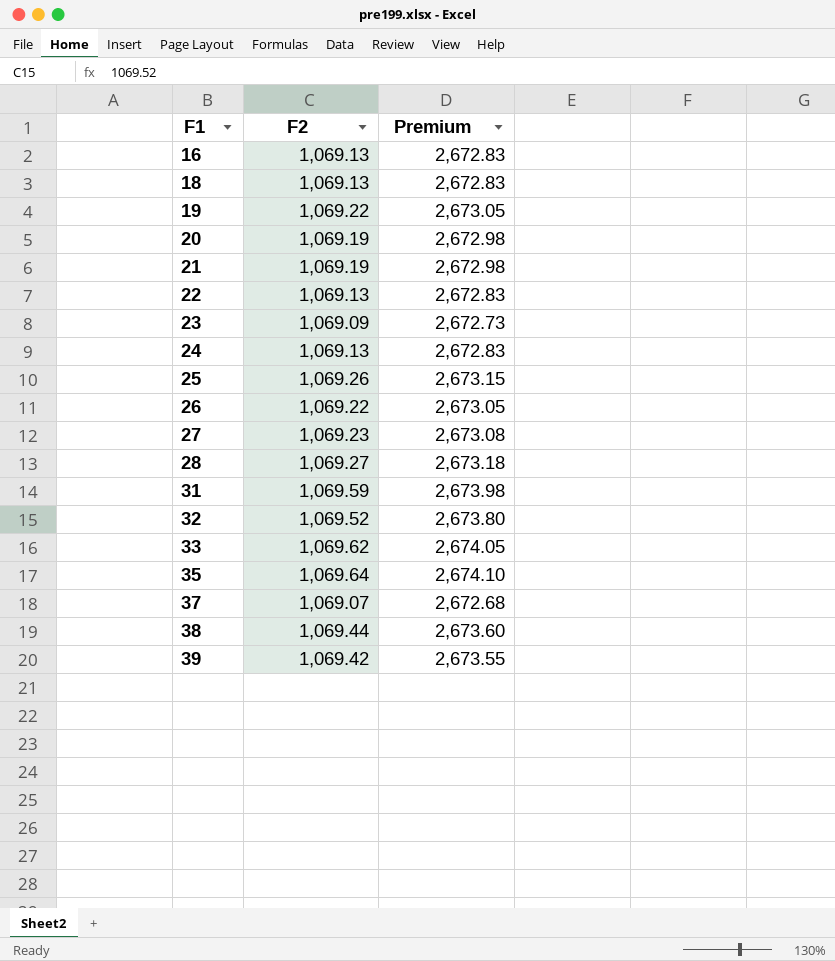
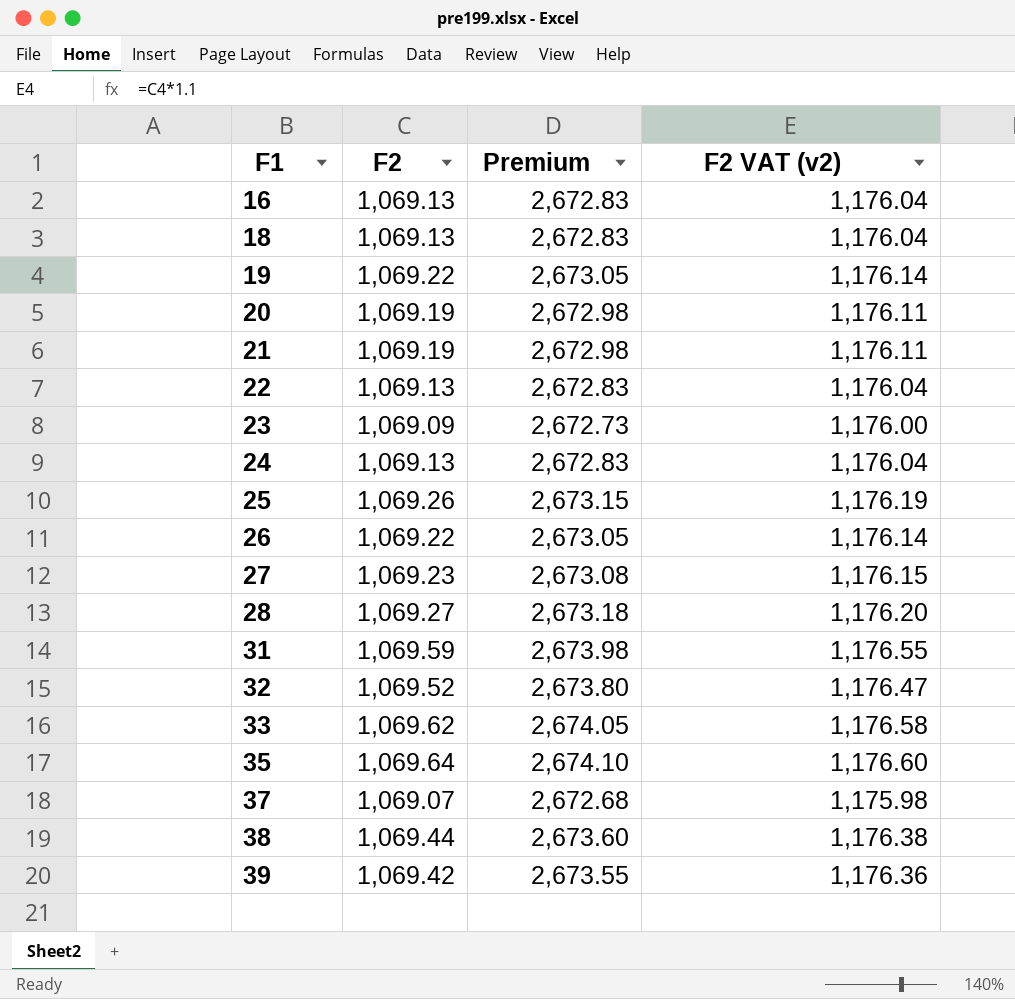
column F2 VAT (v2) | formula: none -> [F2] * 1.1

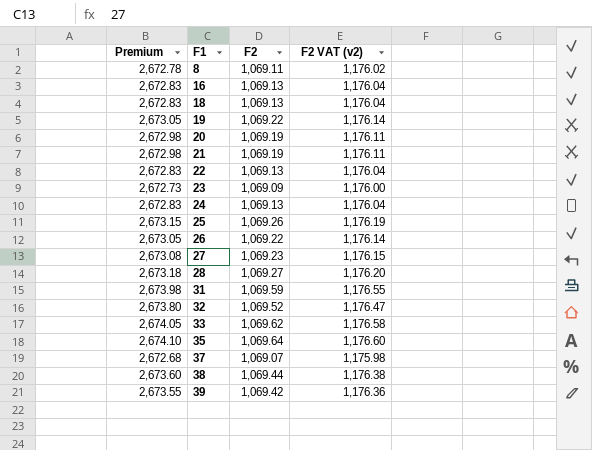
column Premium | position: 3 -> 1
row 8: none -> 2,672.78 | 1,069.11 | 1,176.02

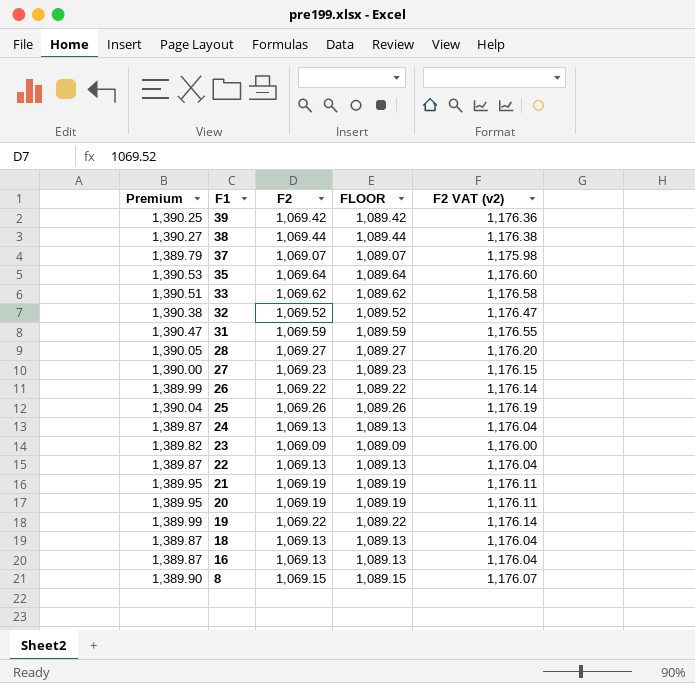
row order: F1 ascending -> F1 descending
column Premium | formula: [F2] * 2.5 -> [F2] * 1.3
column FLOOR | formula: none -> [F2] + 20
8 | F2: 1,069.11 -> 1,069.15
8 | F2 VAT (v2): 1,176.02 -> 1,176.07

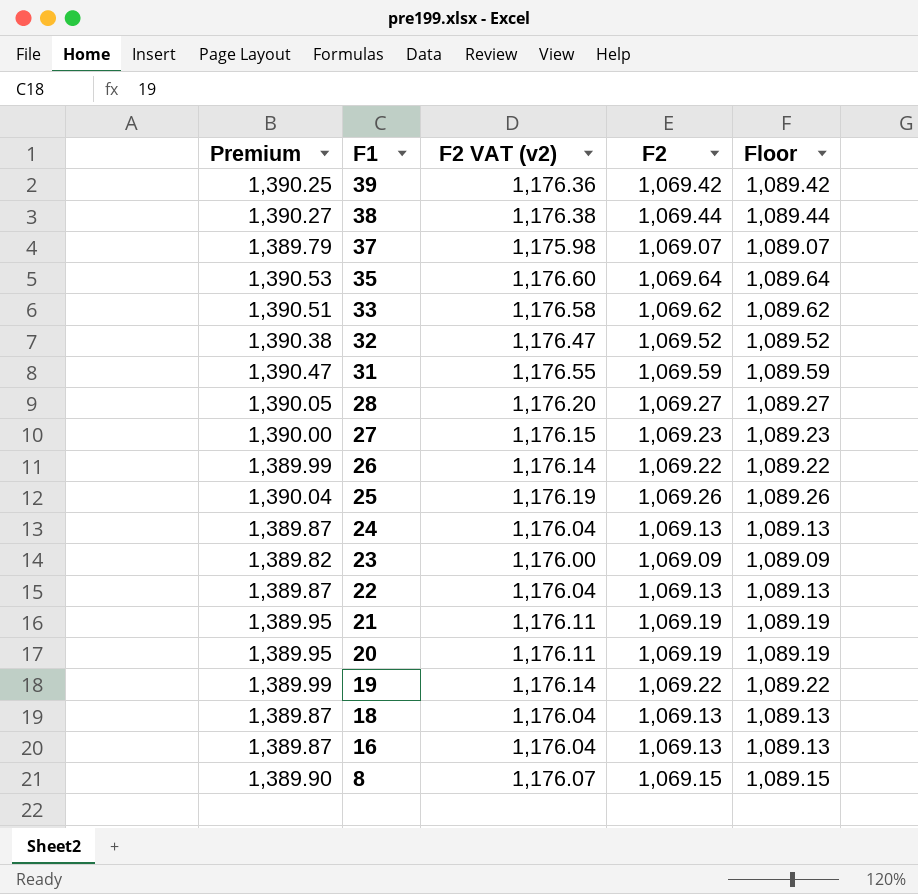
column F2 VAT (v2) | position: 5 -> 3
column name: FLOOR -> Floor

